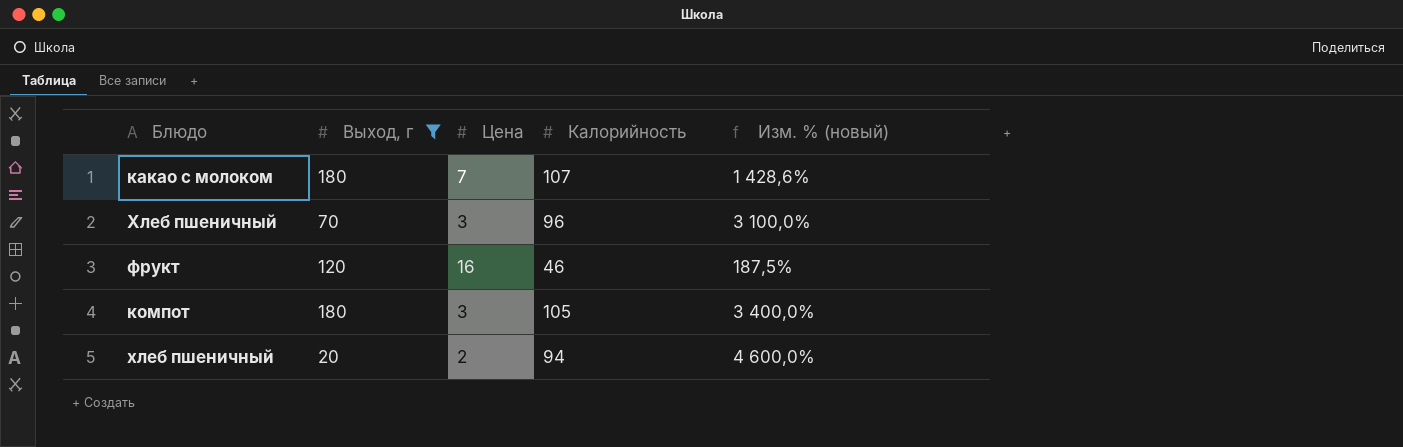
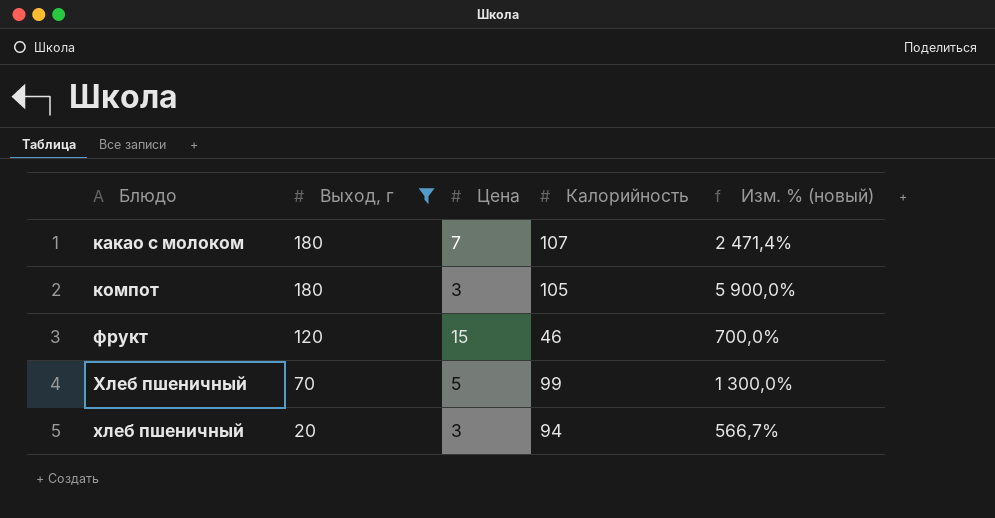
row order: none -> Блюдо ascending
column Изм. % (новый) | formula: ([Калорийность] - [Цена]) / [Цена] -> ([Выход, г] - [Цена]) / [Цена]
фрукт | Цена: 16 -> 15
Хлеб пшеничный | Цена: 3 -> 5
Хлеб пшеничный | Калорийность: 96 -> 99
хлеб пшеничный | Цена: 2 -> 3

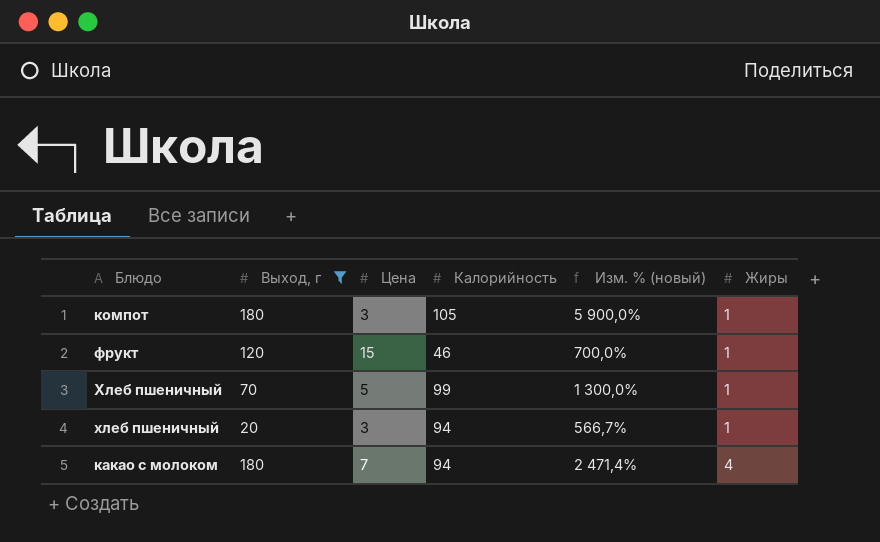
row order: Блюдо ascending -> Жиры ascending
column Жиры | position: none -> 6
какао с молоком | Калорийность: 107 -> 94

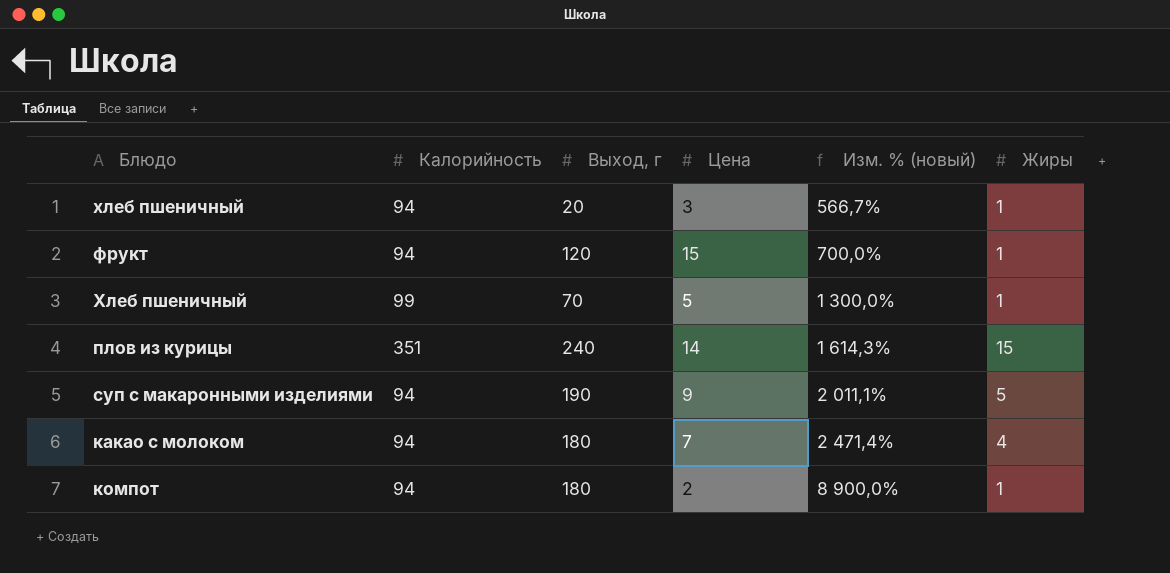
filter: Выход, г <= 180 -> none
row order: Жиры ascending -> Изм. % (новый) ascending
column Калорийность | position: 4 -> 2
фрукт | Калорийность: 46 -> 94
компот | Калорийность: 105 -> 94
компот | Цена: 3 -> 2
компот | Изм. % (новый): 5 900,0% -> 8 900,0%

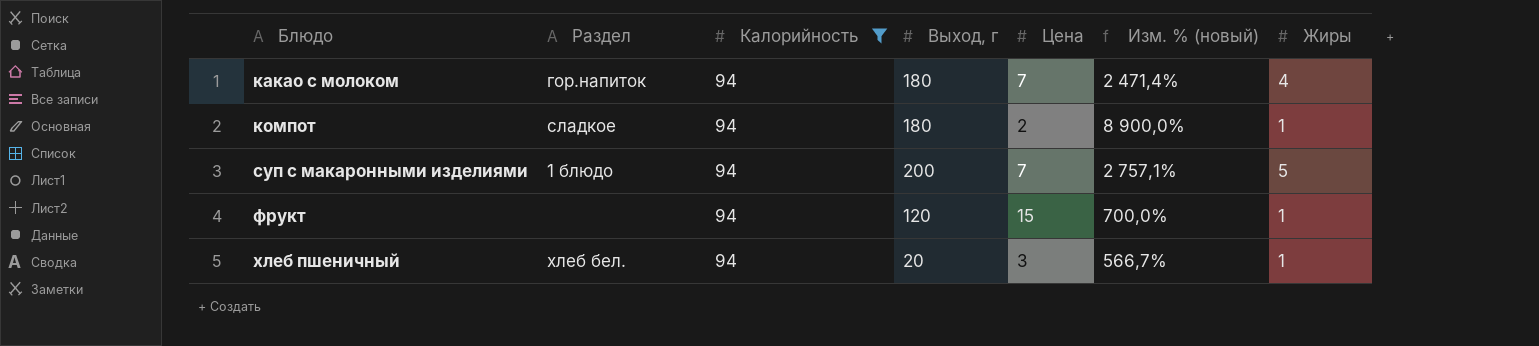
filter: none -> Калорийность = 94
row order: Изм. % (новый) ascending -> Блюдо ascending
column Раздел | position: none -> 2
суп с макаронными изделиями | Выход, г: 190 -> 200
суп с макаронными изделиями | Цена: 9 -> 7
суп с макаронными изделиями | Изм. % (новый): 2 011,1% -> 2 757,1%

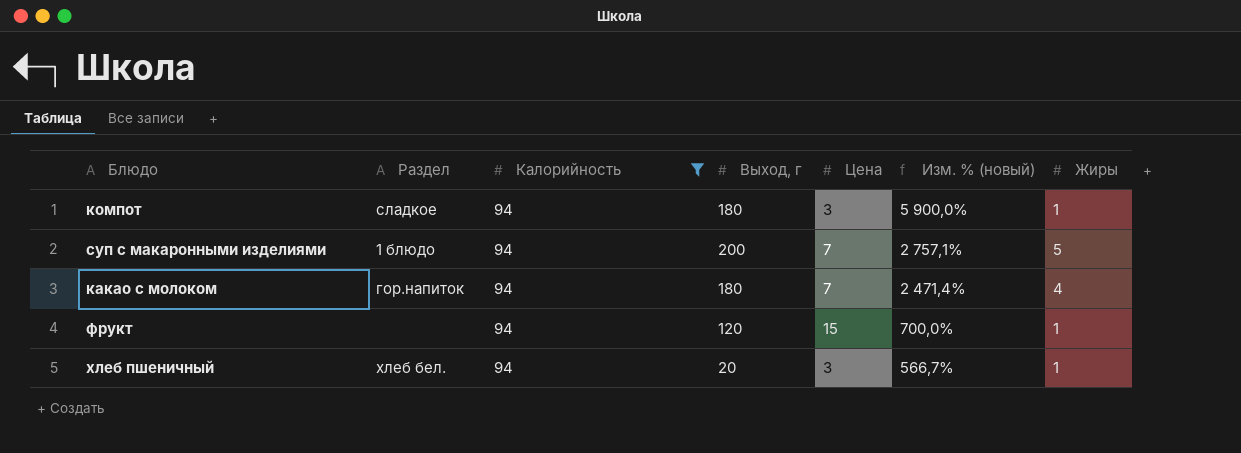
row order: Блюдо ascending -> Изм. % (новый) descending
компот | Цена: 2 -> 3
компот | Изм. % (новый): 8 900,0% -> 5 900,0%

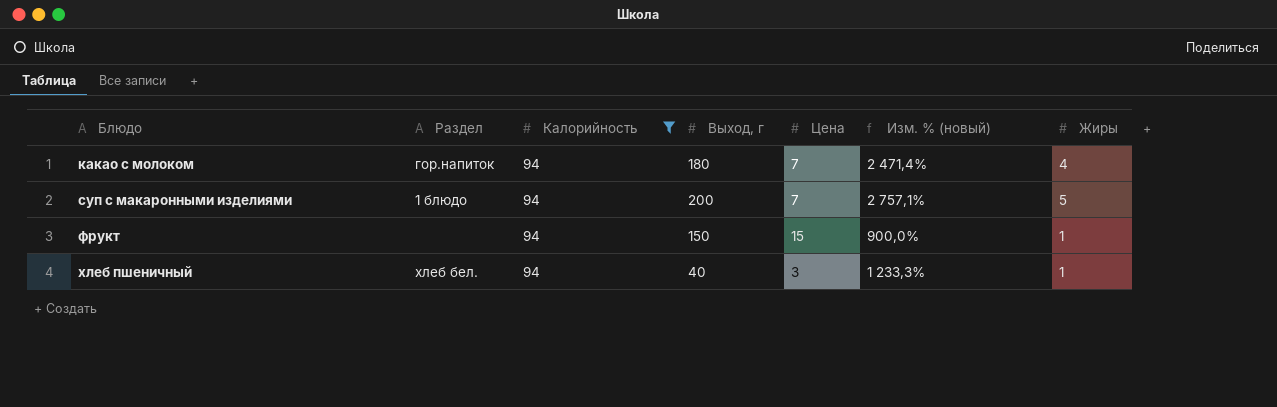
row order: Изм. % (новый) descending -> Блюдо ascending
row компот: сладкое | 94 | 180 | 3 | 5 900,0% | 1 -> none
фрукт | Выход, г: 120 -> 150
фрукт | Изм. % (новый): 700,0% -> 900,0%
хлеб пшеничный | Выход, г: 20 -> 40
хлеб пшеничный | Изм. % (новый): 566,7% -> 1 233,3%

